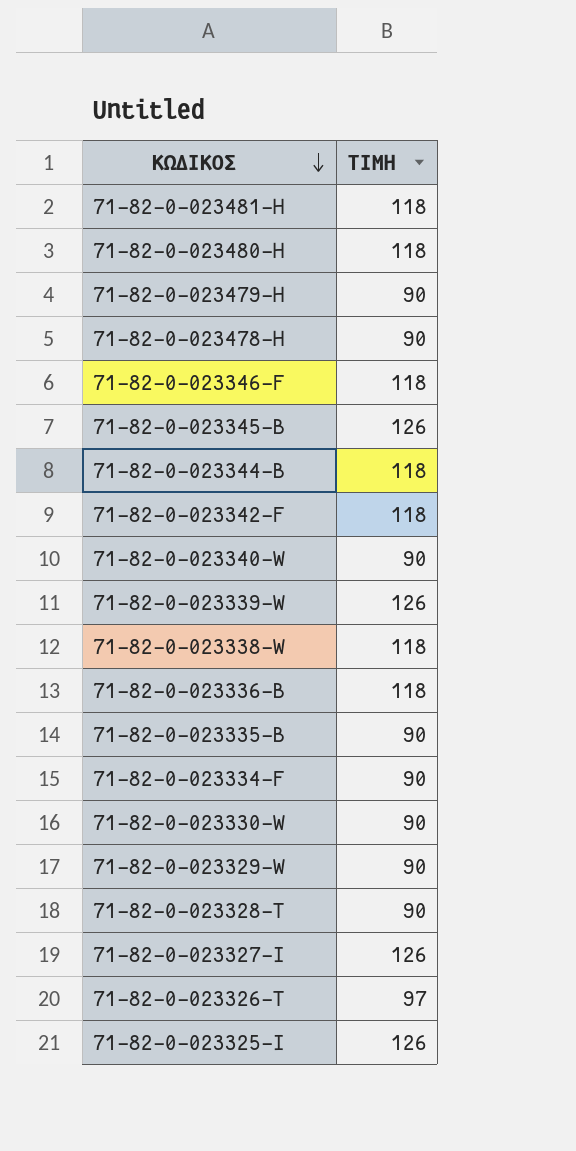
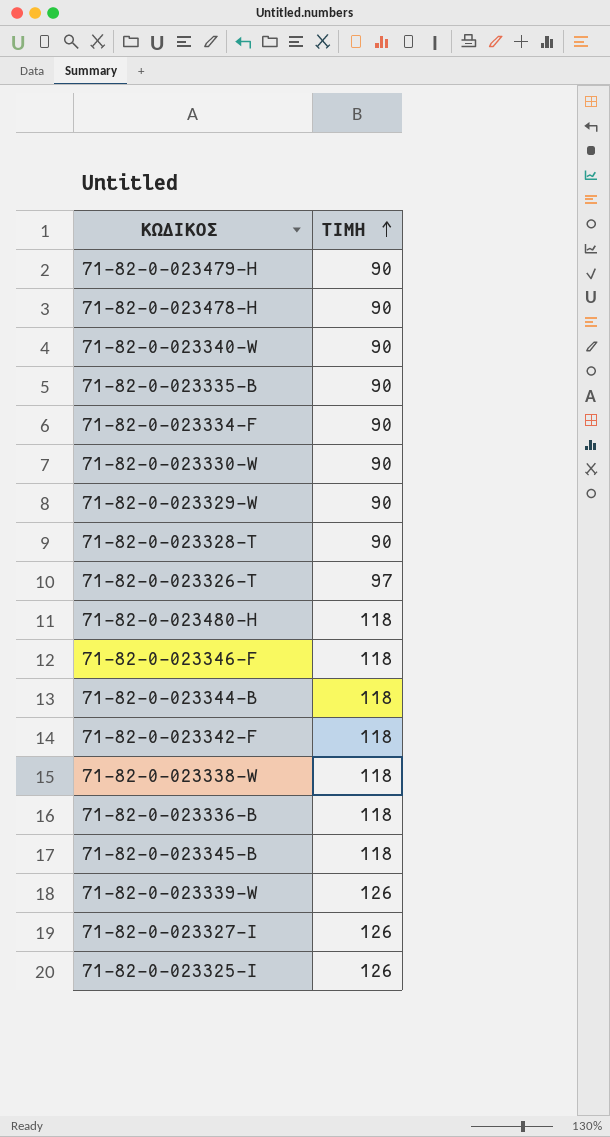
row order: ΚΩΔΙΚΟΣ descending -> ΤΙΜΗ ascending
row 71-82-0-023481-H: 118 -> none
71-82-0-023345-B | ΤΙΜΗ: 126 -> 118

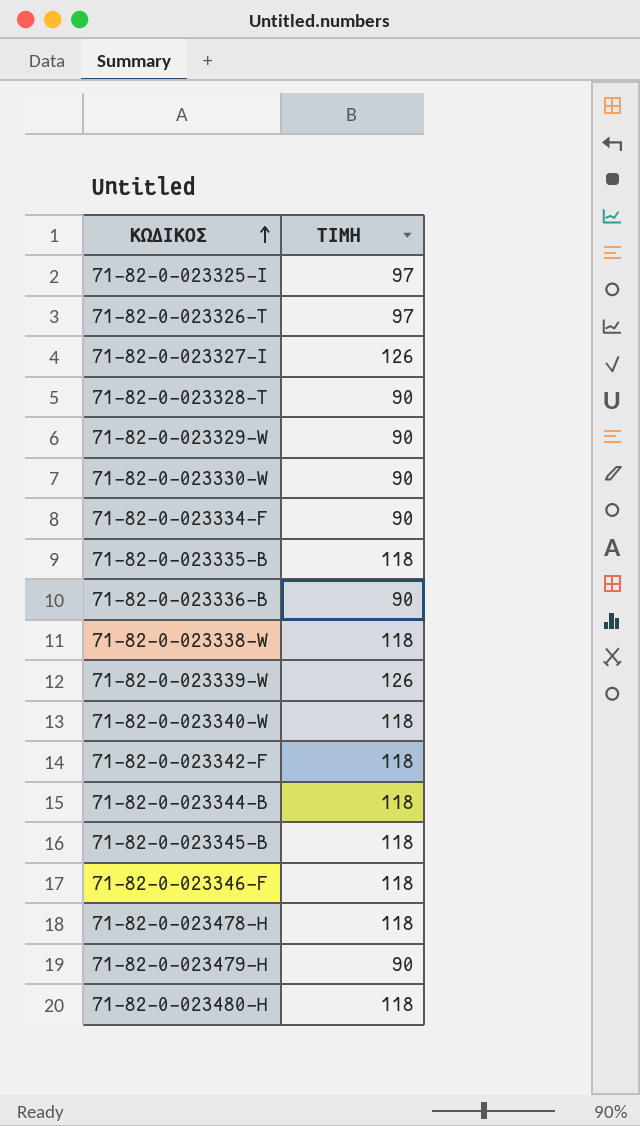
row order: ΤΙΜΗ ascending -> ΚΩΔΙΚΟΣ ascending
71-82-0-023325-I | ΤΙΜΗ: 126 -> 97
71-82-0-023335-B | ΤΙΜΗ: 90 -> 118
71-82-0-023336-B | ΤΙΜΗ: 118 -> 90
71-82-0-023340-W | ΤΙΜΗ: 90 -> 118
71-82-0-023478-H | ΤΙΜΗ: 90 -> 118

